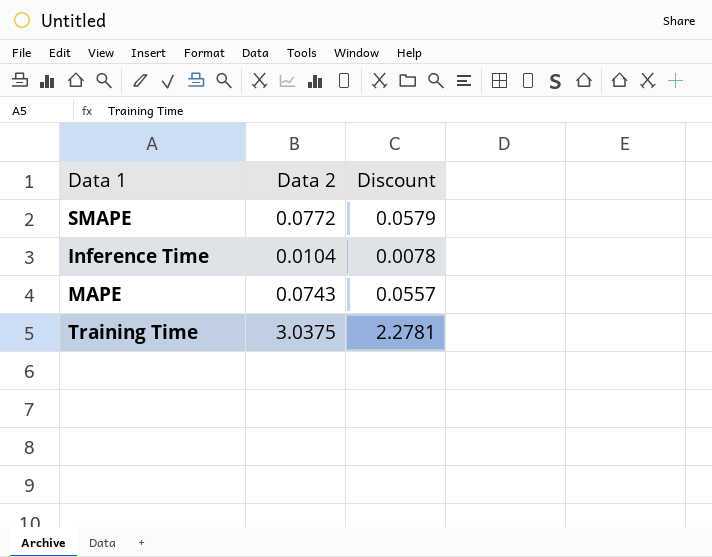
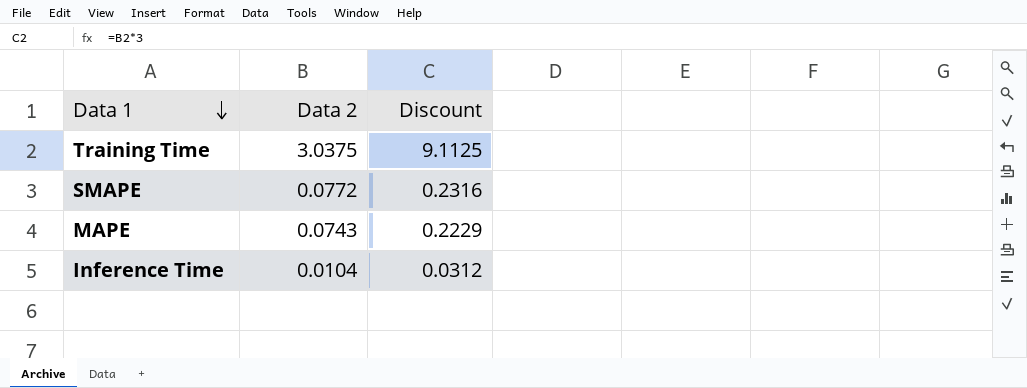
row order: none -> Data 1 descending
column Discount | formula: [Data 2] * 0.75 -> [Data 2] * 3

